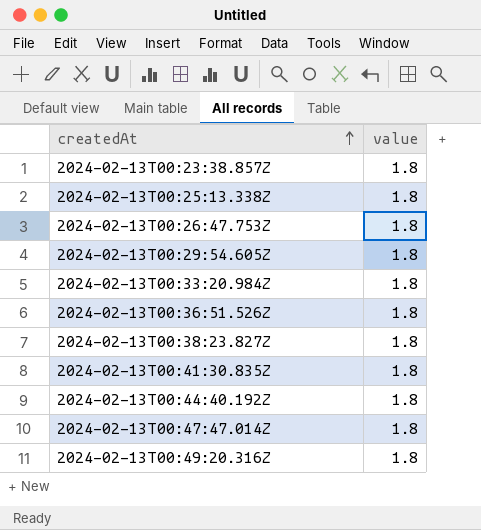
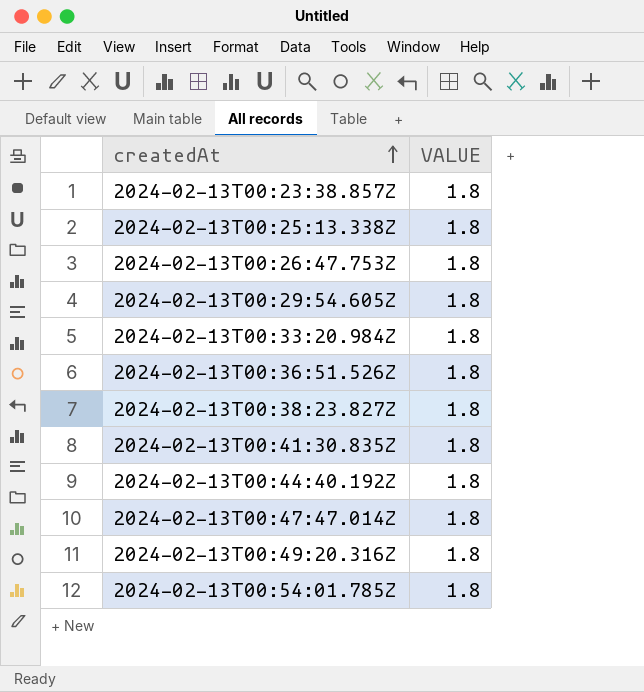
column name: value -> VALUE
row 2024-02-13T00:54:01.785Z: none -> 1.8

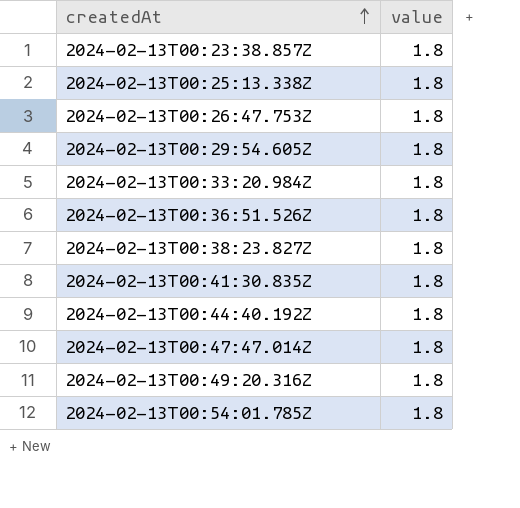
column name: VALUE -> value

